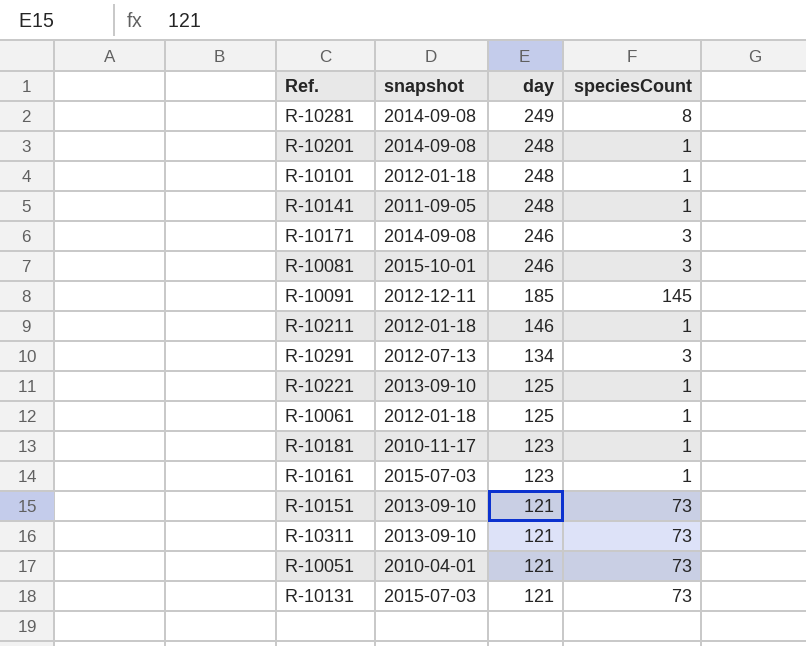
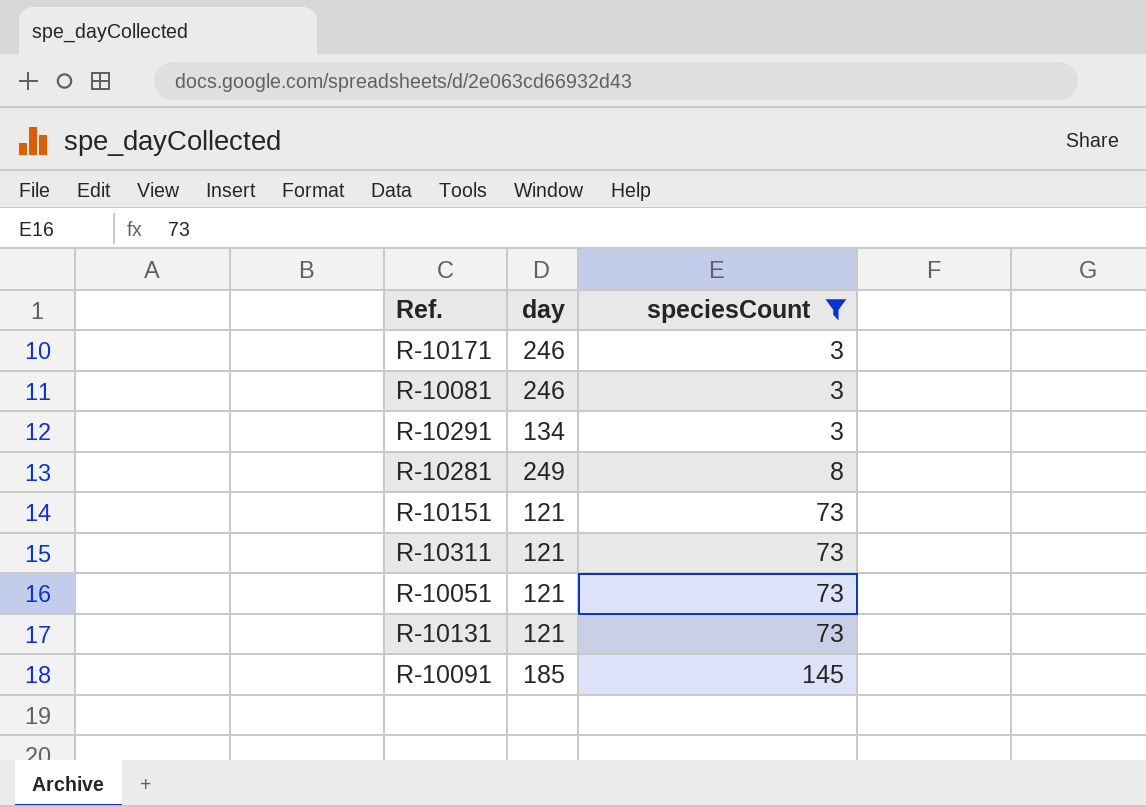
filter: none -> speciesCount != 1
row order: day descending -> speciesCount ascending
column snapshot | position: 2 -> none

